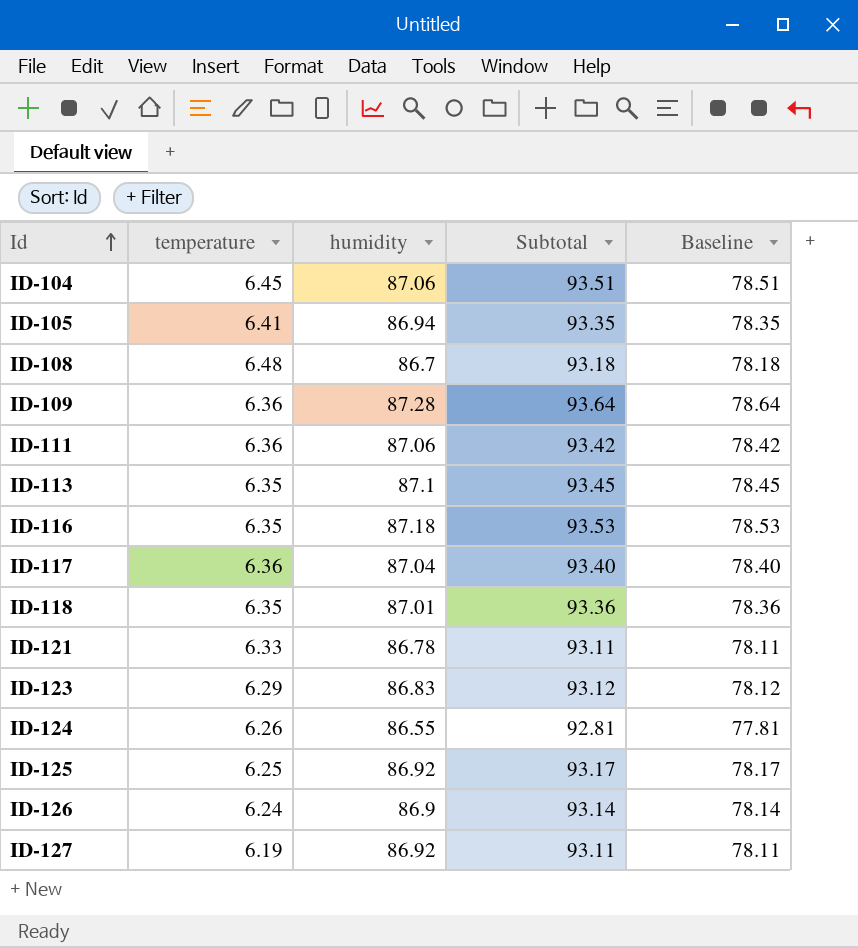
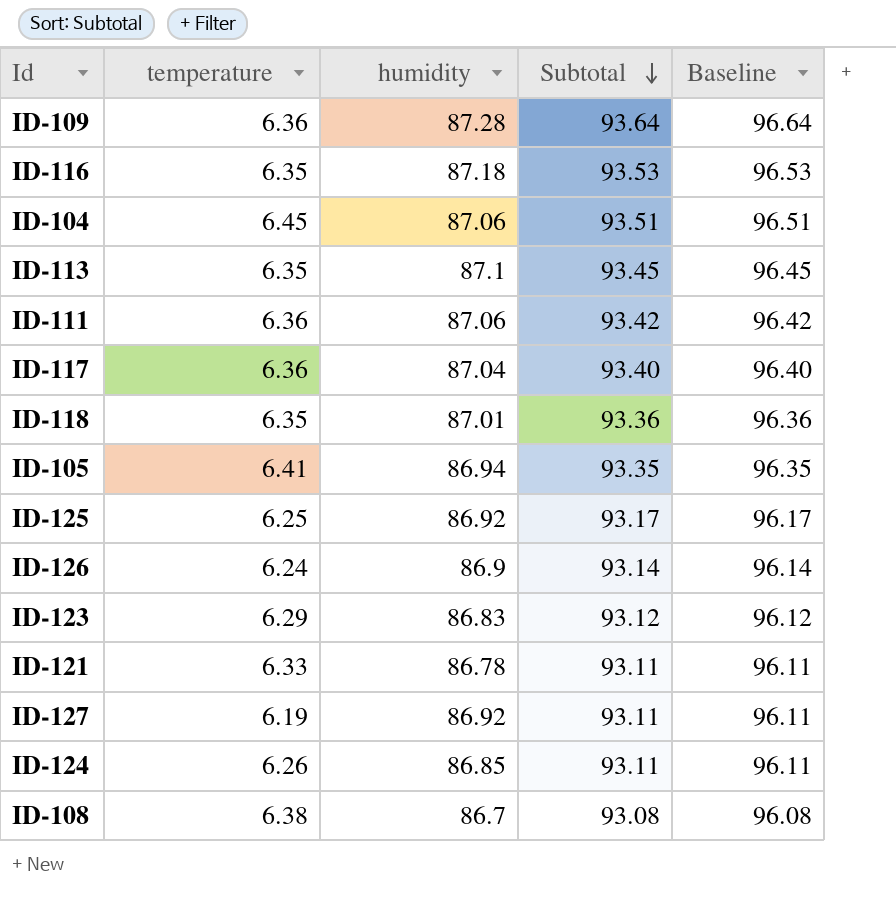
row order: Id ascending -> Subtotal descending
column Baseline | formula: [Subtotal] - 15 -> [Subtotal] + 3
ID-124 | humidity: 86.55 -> 86.85
ID-124 | Subtotal: 92.81 -> 93.11
ID-108 | temperature: 6.48 -> 6.38
ID-108 | Subtotal: 93.18 -> 93.08

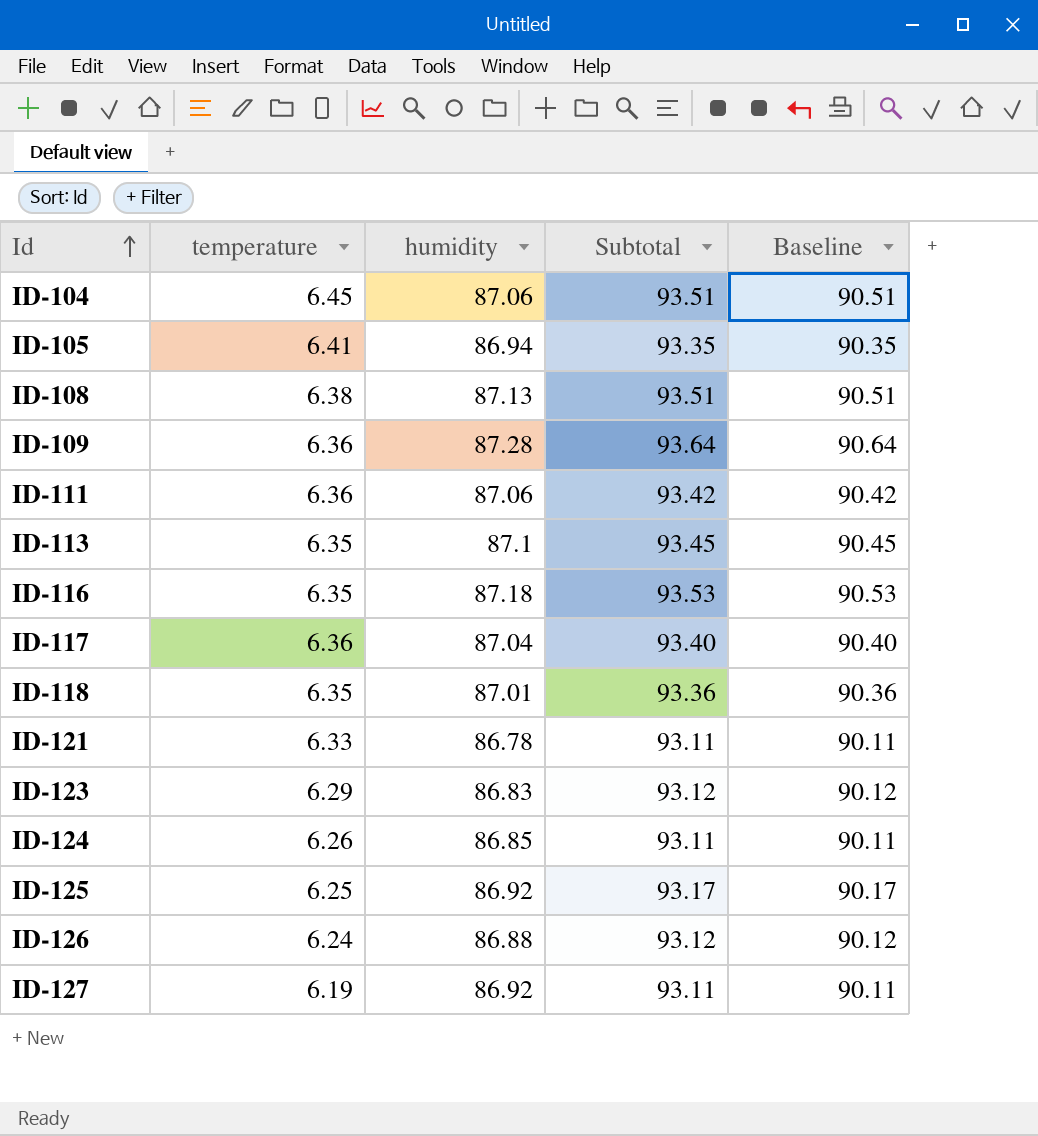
row order: Subtotal descending -> Id ascending
column Baseline | formula: [Subtotal] + 3 -> [Subtotal] - 3
ID-108 | humidity: 86.7 -> 87.13
ID-108 | Subtotal: 93.08 -> 93.51
ID-126 | humidity: 86.9 -> 86.88
ID-126 | Subtotal: 93.14 -> 93.12

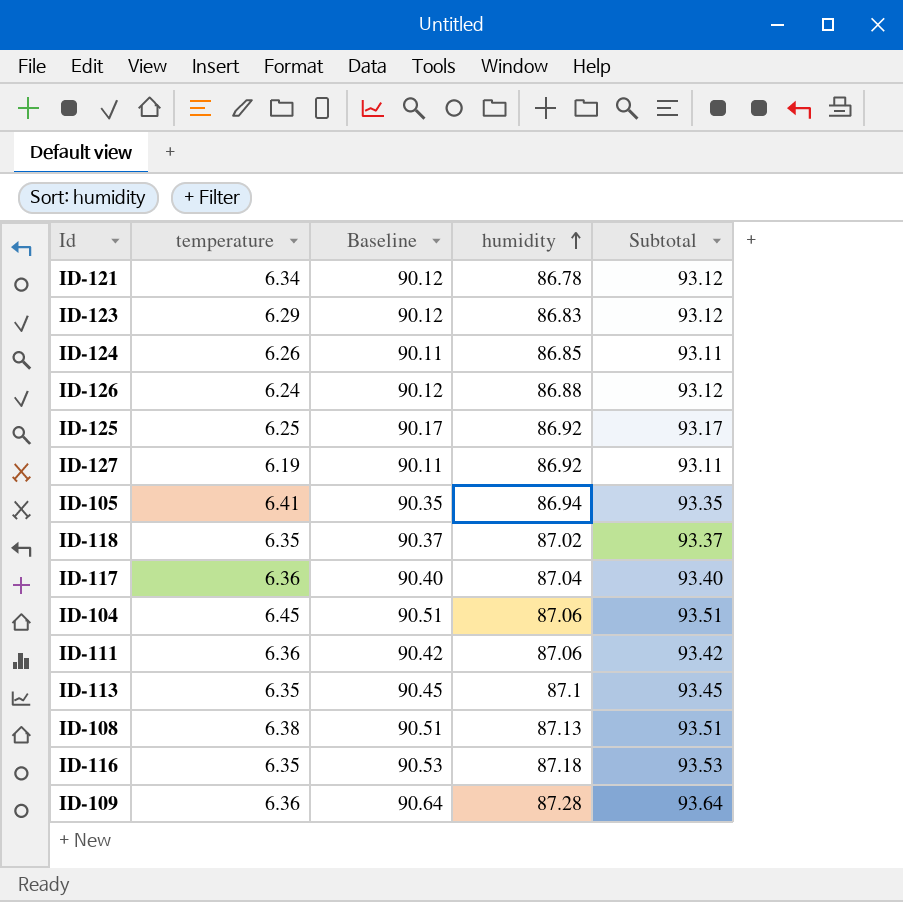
row order: Id ascending -> humidity ascending
column Baseline | position: 5 -> 3
ID-121 | temperature: 6.33 -> 6.34
ID-121 | Baseline: 90.11 -> 90.12
ID-121 | Subtotal: 93.11 -> 93.12
ID-118 | Baseline: 90.36 -> 90.37
ID-118 | humidity: 87.01 -> 87.02
ID-118 | Subtotal: 93.36 -> 93.37

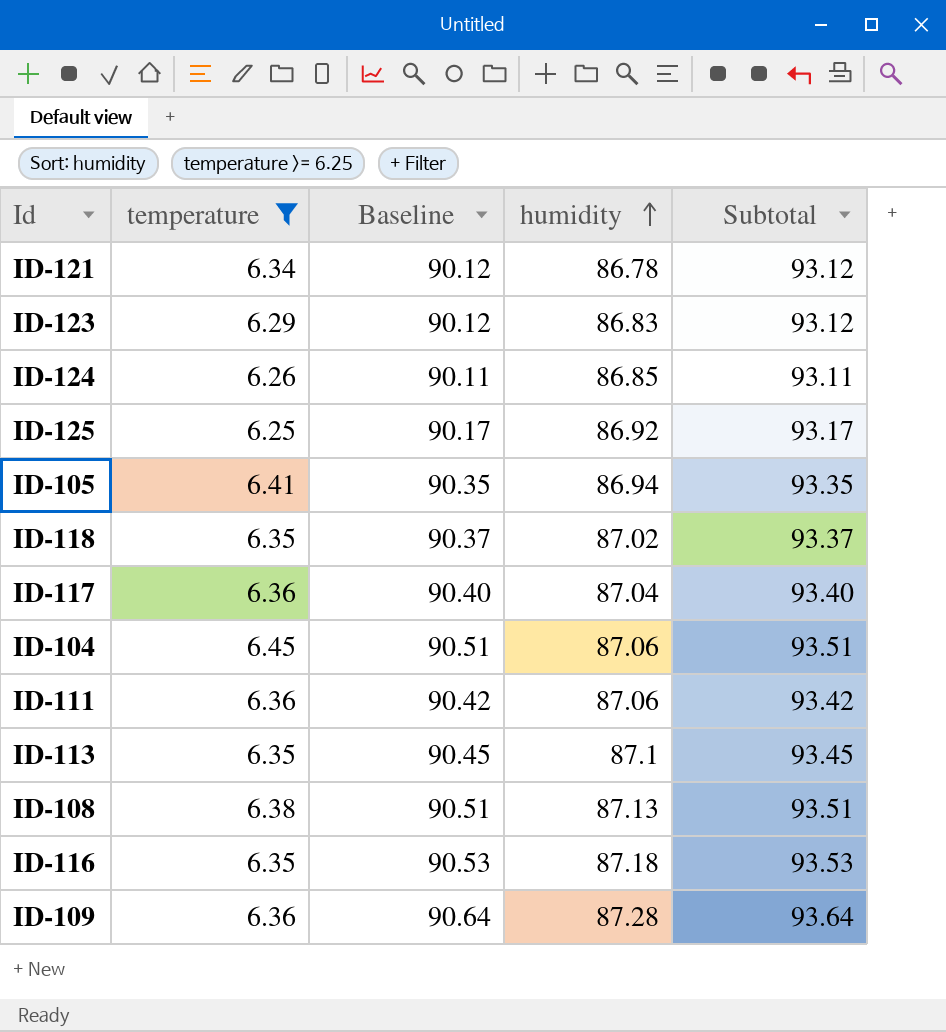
filter: none -> temperature >= 6.25

